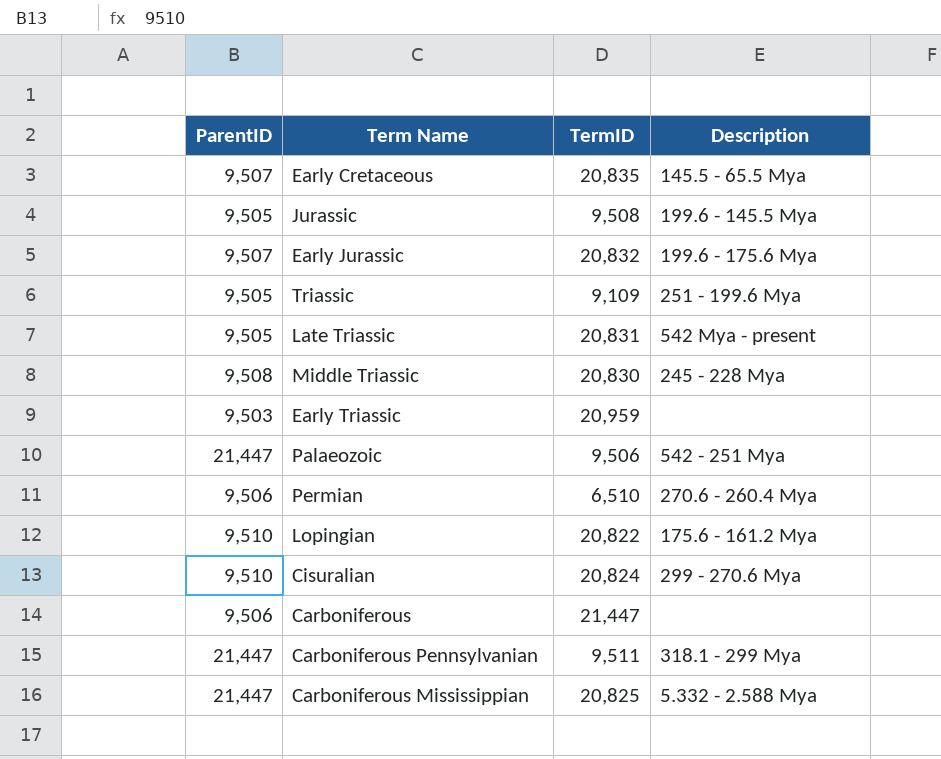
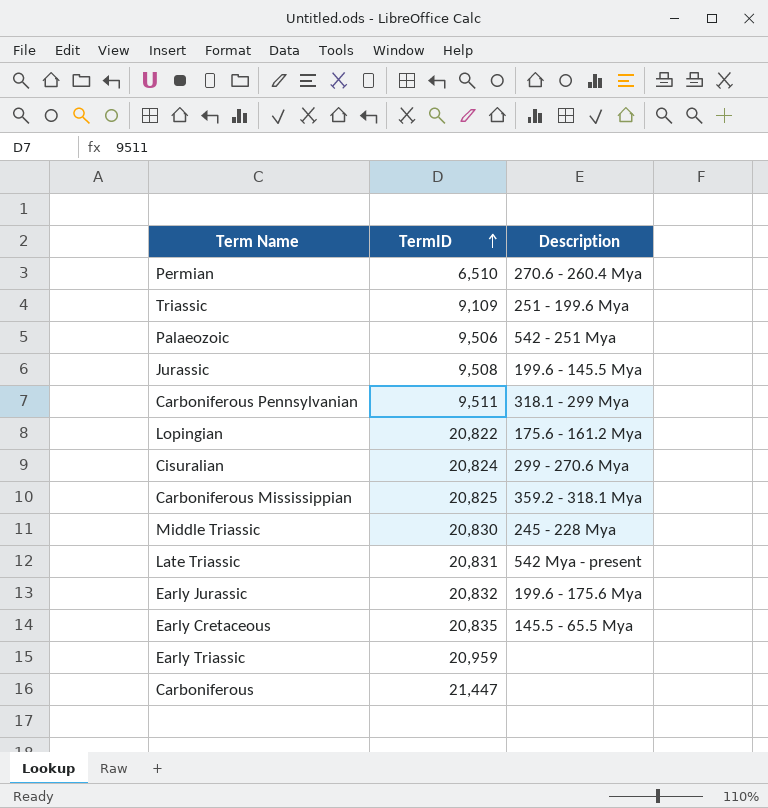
row order: none -> TermID ascending
column ParentID | position: 1 -> none
Carboniferous Mississippian | Description: 5.332 - 2.588 Mya -> 359.2 - 318.1 Mya

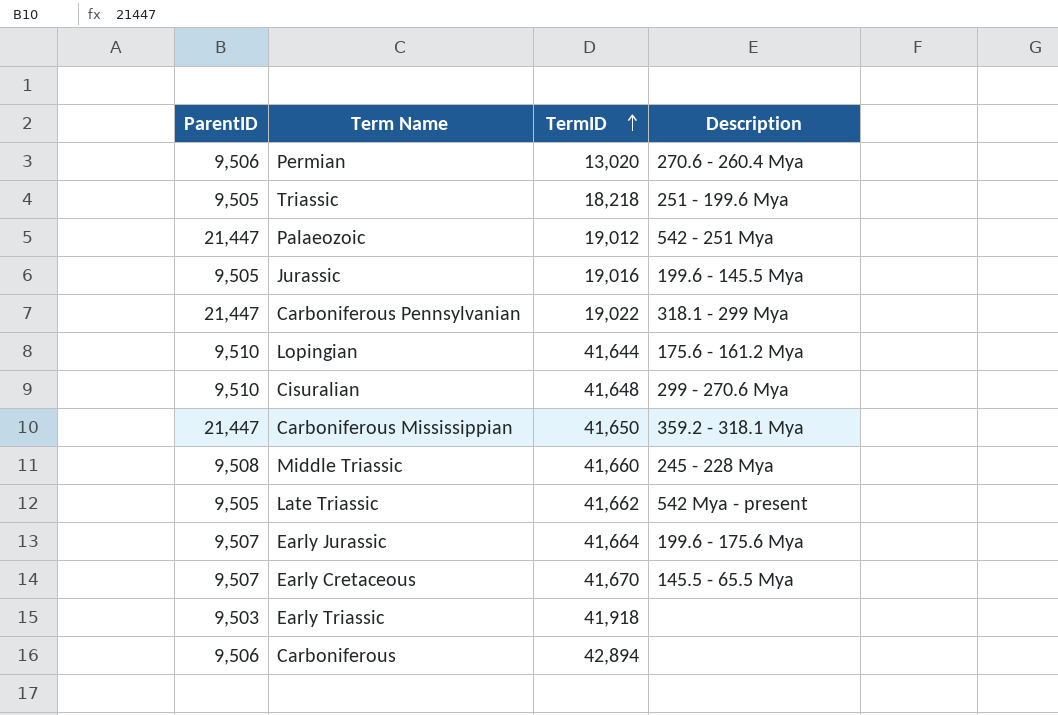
column ParentID | position: none -> 1
Permian | TermID: 6,510 -> 13,020
Triassic | TermID: 9,109 -> 18,218
Palaeozoic | TermID: 9,506 -> 19,012
Jurassic | TermID: 9,508 -> 19,016
Carboniferous Pennsylvanian | TermID: 9,511 -> 19,022
Lopingian | TermID: 20,822 -> 41,644
Cisuralian | TermID: 20,824 -> 41,648
Carboniferous Mississippian | TermID: 20,825 -> 41,650
Middle Triassic | TermID: 20,830 -> 41,660
Late Triassic | TermID: 20,831 -> 41,662
Early Jurassic | TermID: 20,832 -> 41,664
Early Cretaceous | TermID: 20,835 -> 41,670
Early Triassic | TermID: 20,959 -> 41,918
Carboniferous | TermID: 21,447 -> 42,894

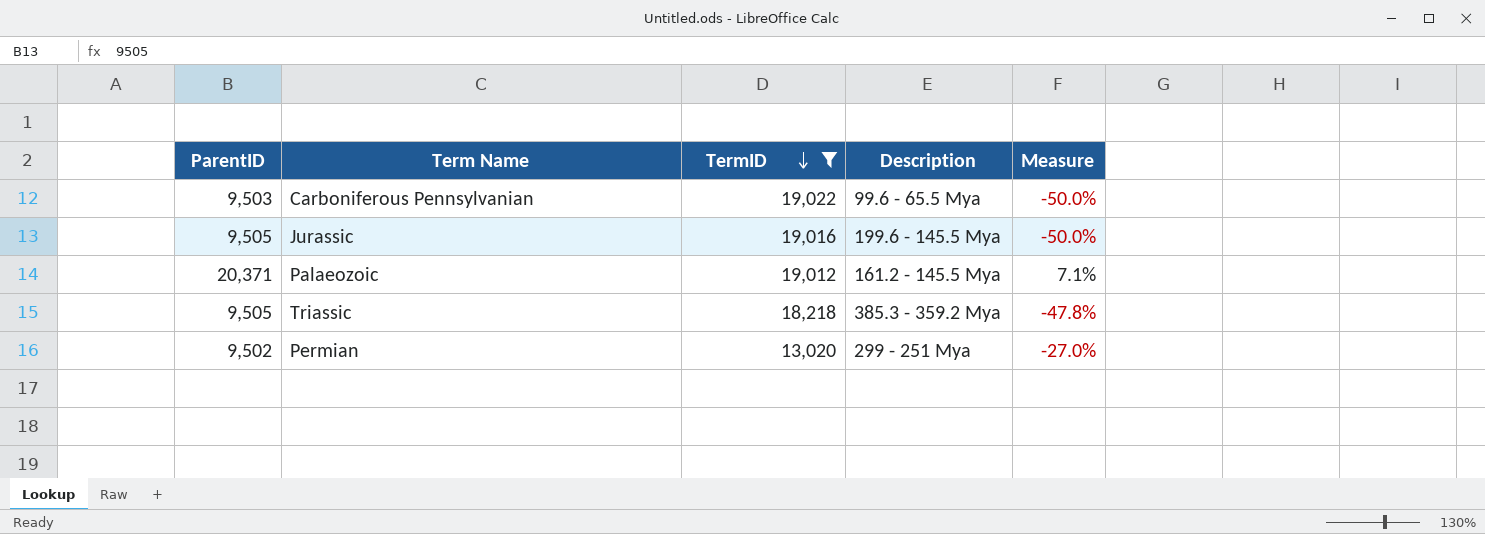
filter: none -> TermID <= 19,022
row order: TermID ascending -> TermID descending
column Measure | formula: none -> ([ParentID] - [TermID]) / [TermID]
Carboniferous Pennsylvanian | ParentID: 21,447 -> 9,503
Carboniferous Pennsylvanian | Description: 318.1 - 299 Mya -> 99.6 - 65.5 Mya
Palaeozoic | ParentID: 21,447 -> 20,371
Palaeozoic | Description: 542 - 251 Mya -> 161.2 - 145.5 Mya
Triassic | Description: 251 - 199.6 Mya -> 385.3 - 359.2 Mya
Permian | ParentID: 9,506 -> 9,502
Permian | Description: 270.6 - 260.4 Mya -> 299 - 251 Mya

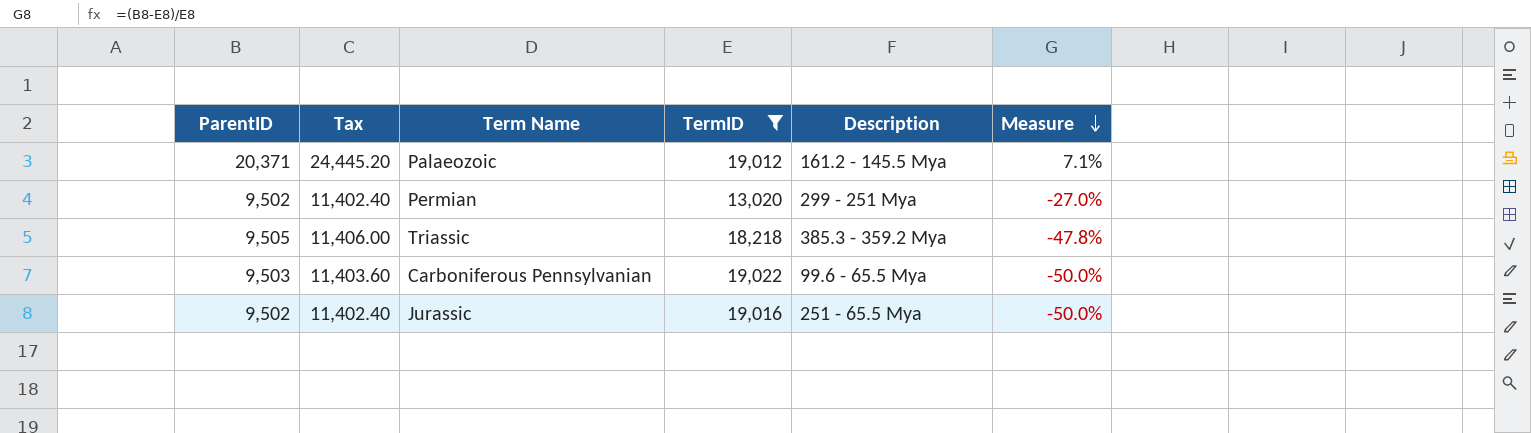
row order: TermID descending -> Measure descending
column Tax | formula: none -> [ParentID] * 1.2
Jurassic | ParentID: 9,505 -> 9,502
Jurassic | Description: 199.6 - 145.5 Mya -> 251 - 65.5 Mya

